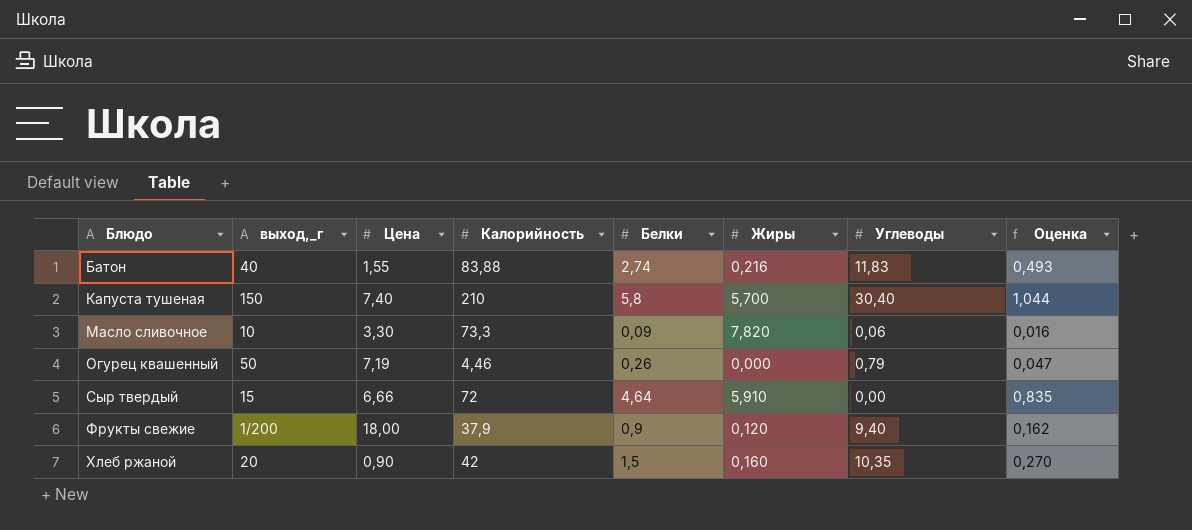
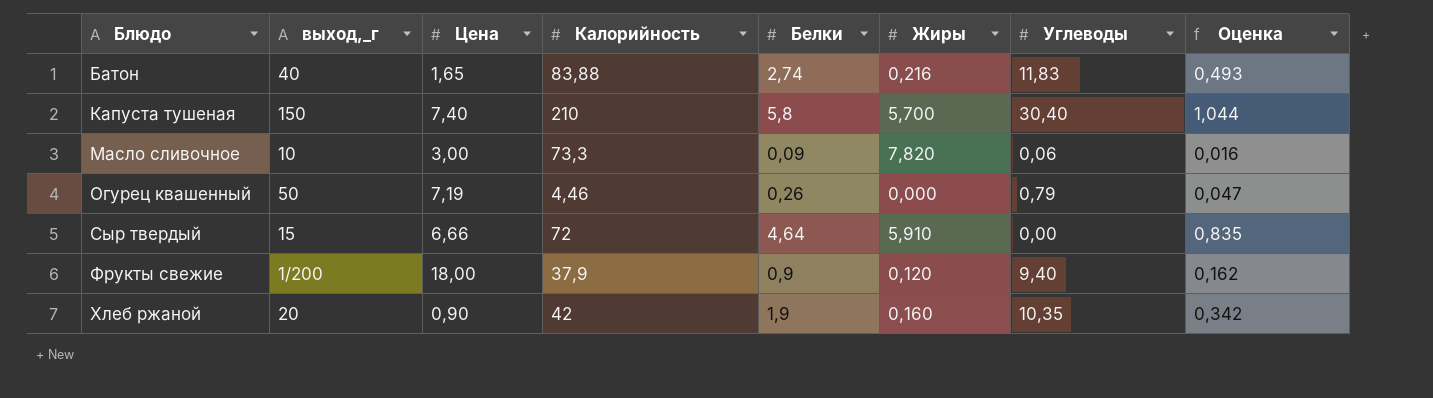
Батон | Цена: 1,55 -> 1,65
Масло сливочное | Цена: 3,30 -> 3,00
Хлеб ржаной | Белки: 1,5 -> 1,9
Хлеб ржаной | Оценка: 0,270 -> 0,342

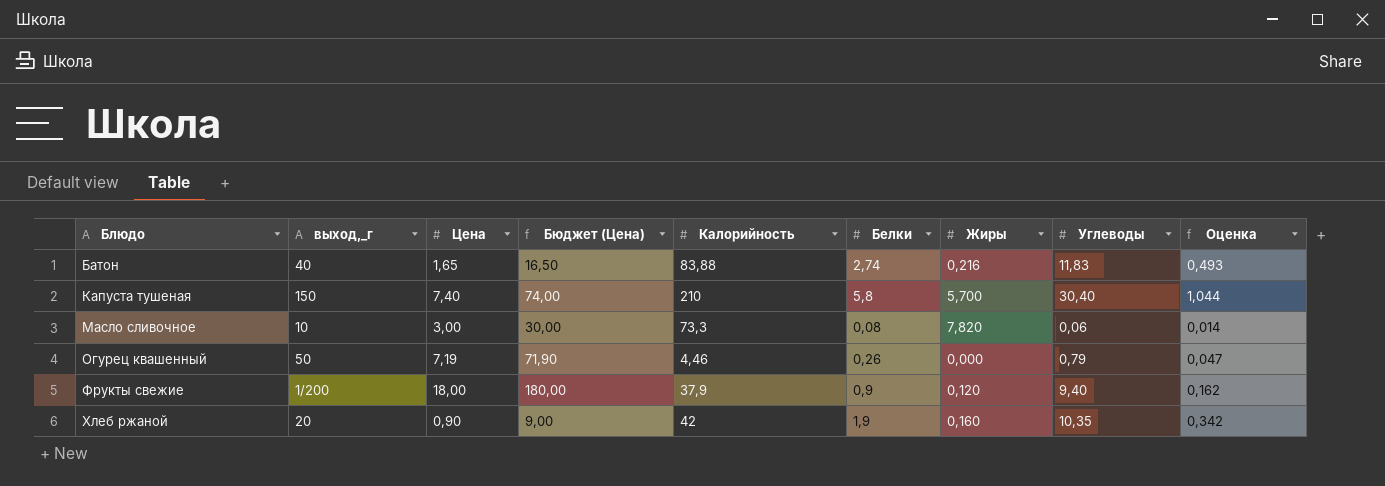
column Бюджет (Цена) | formula: none -> [Цена] * 10
row Сыр твердый: 15 | 6,66 | 72 | 4,64 | 5,910 | 0,00 | 0,835 -> none
Масло сливочное | Белки: 0,09 -> 0,08
Масло сливочное | Оценка: 0,016 -> 0,014

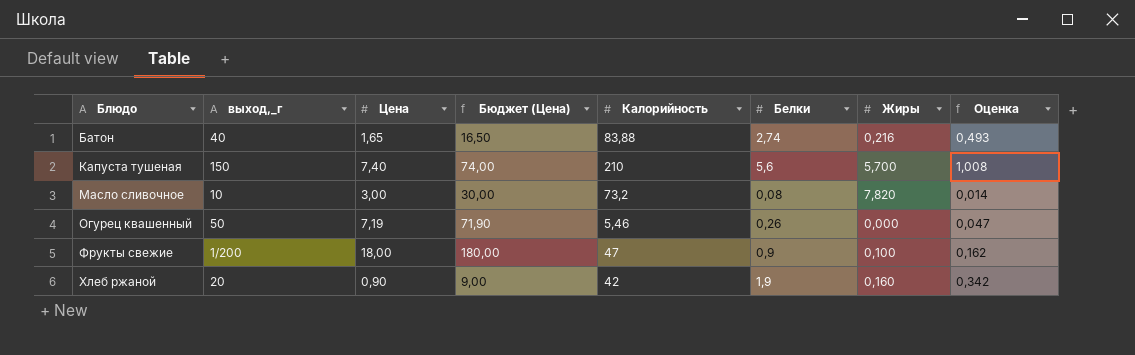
column Углеводы | position: 8 -> none
Капуста тушеная | Белки: 5,8 -> 5,6
Капуста тушеная | Оценка: 1,044 -> 1,008
Масло сливочное | Калорийность: 73,3 -> 73,2
Огурец квашенный | Калорийность: 4,46 -> 5,46
Фрукты свежие | Калорийность: 37,9 -> 47
Фрукты свежие | Жиры: 0,120 -> 0,100

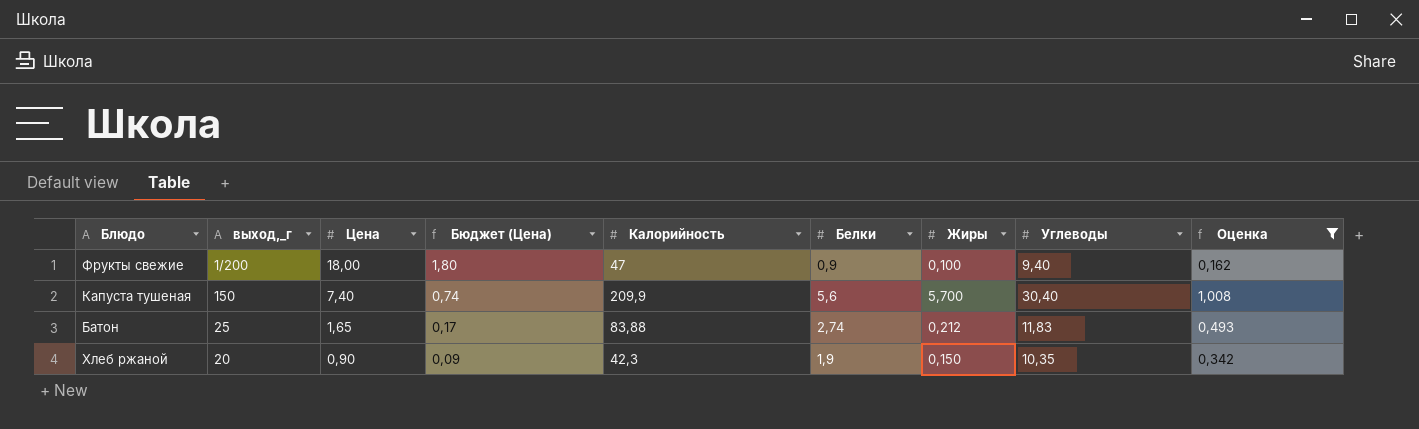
filter: none -> Оценка >= 0,162
row order: Блюдо ascending -> Цена descending
column Бюджет (Цена) | formula: [Цена] * 10 -> [Цена] * 0,1
column Углеводы | position: none -> 8
Капуста тушеная | Калорийность: 210 -> 209,9
Батон | выход,_г: 40 -> 25
Батон | Жиры: 0,216 -> 0,212
Хлеб ржаной | Калорийность: 42 -> 42,3
Хлеб ржаной | Жиры: 0,160 -> 0,150

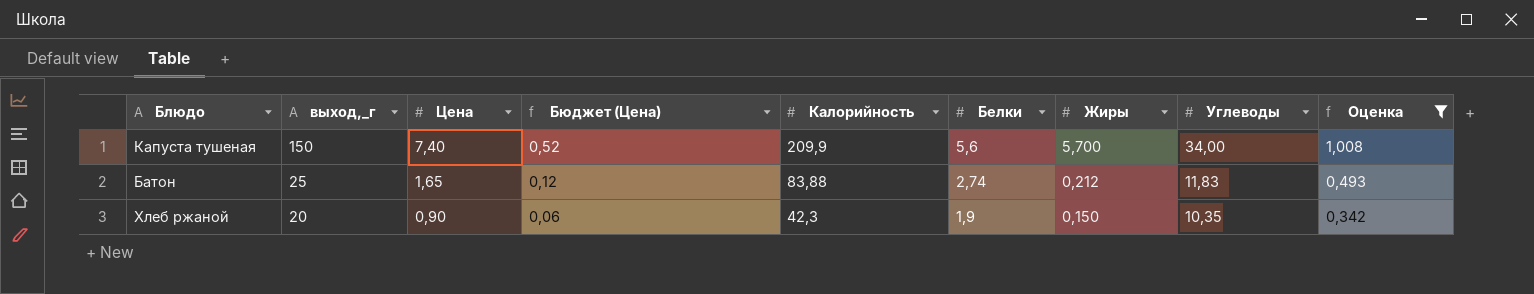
column Бюджет (Цена) | formula: [Цена] * 0,1 -> [Цена] * 0,07
row Фрукты свежие: 1/200 | 18,00 | 1,80 | 47 | 0,9 | 0,100 | 9,40 | 0,162 -> none
Капуста тушеная | Углеводы: 30,40 -> 34,00

